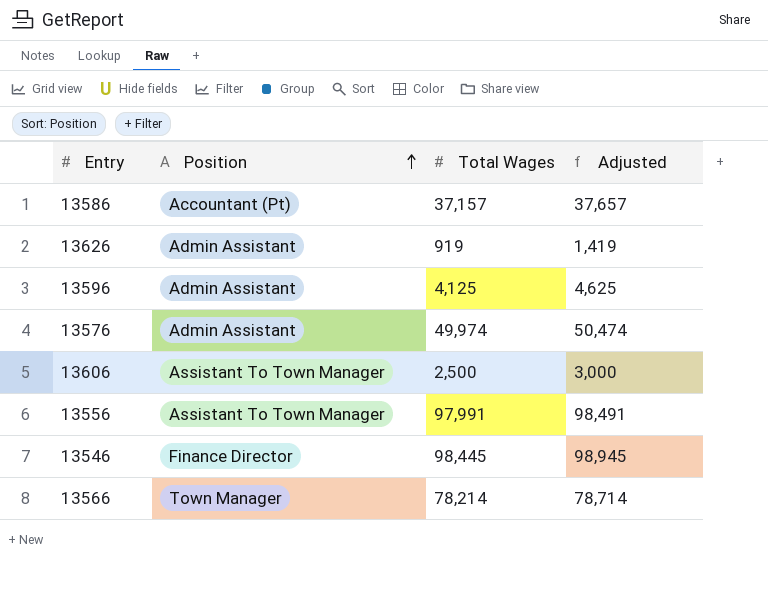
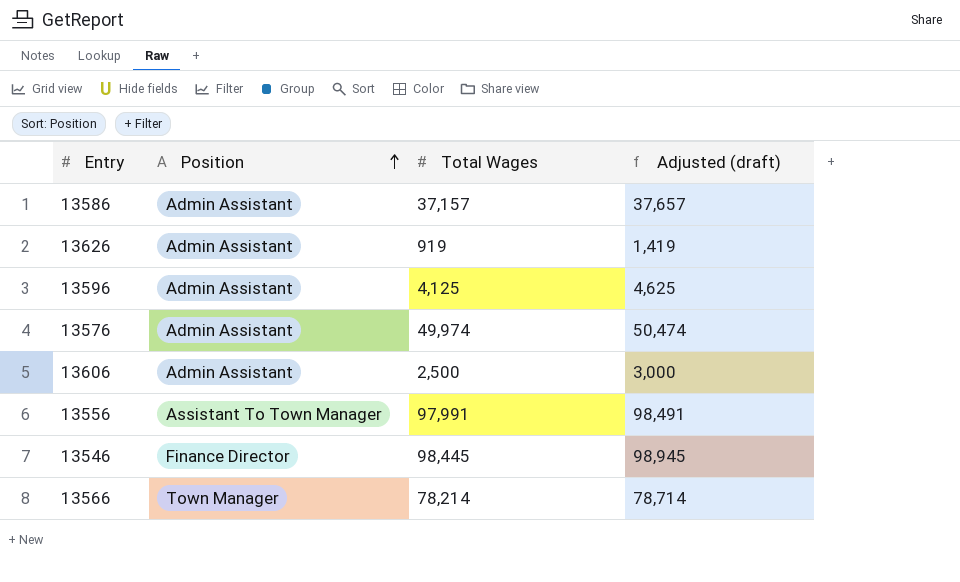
column name: Adjusted -> Adjusted (draft)
13586 | Position: Accountant (Pt) -> Admin Assistant
13606 | Position: Assistant To Town Manager -> Admin Assistant

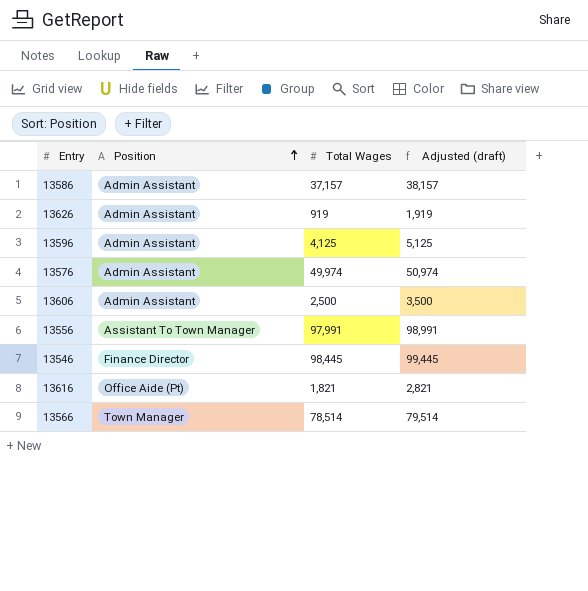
column Adjusted (draft) | formula: [Total Wages] + 500 -> [Total Wages] + 1000
row 13616: none -> Office Aide (Pt) | 1,821 | 2,821
13566 | Total Wages: 78,214 -> 78,514

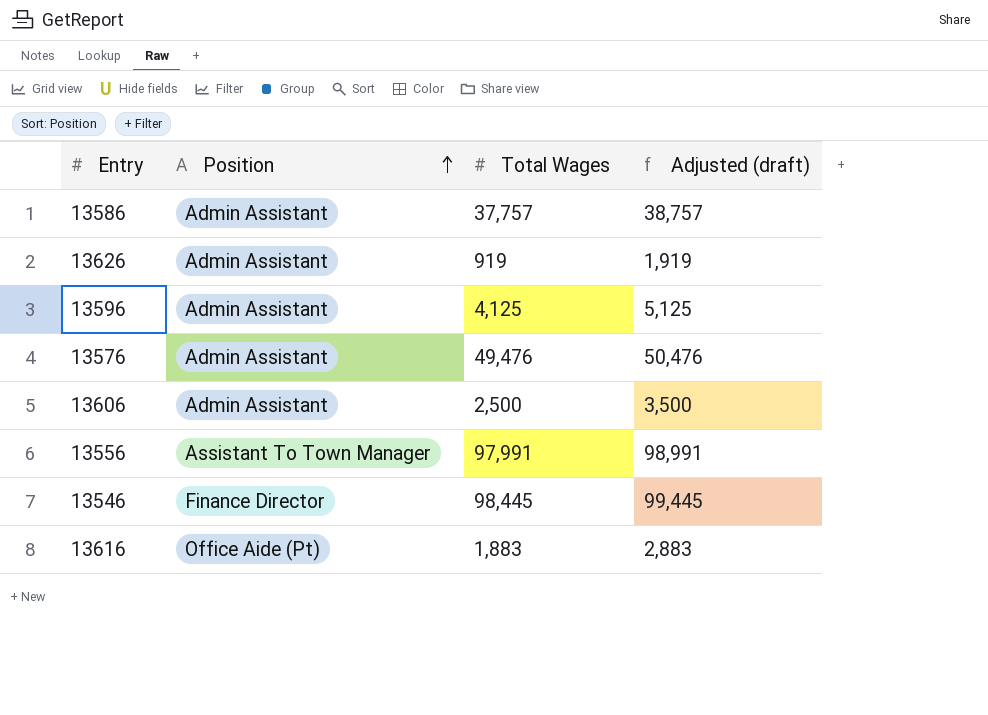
row 13566: Town Manager | 78,514 | 79,514 -> none
13586 | Total Wages: 37,157 -> 37,757
13586 | Adjusted (draft): 38,157 -> 38,757
13576 | Total Wages: 49,974 -> 49,476
13576 | Adjusted (draft): 50,974 -> 50,476
13616 | Total Wages: 1,821 -> 1,883
13616 | Adjusted (draft): 2,821 -> 2,883

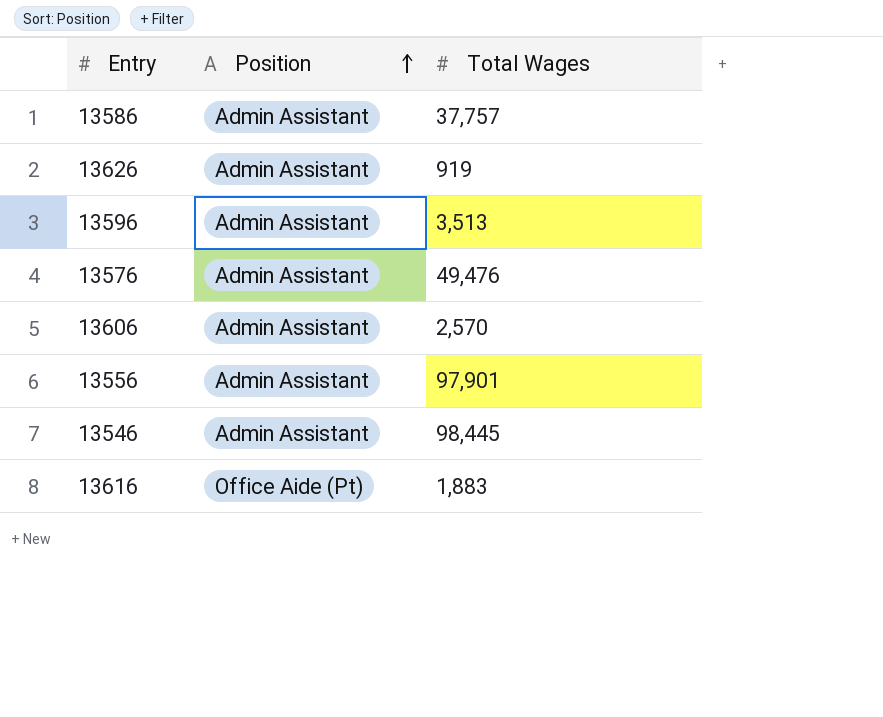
column Adjusted (draft) | formula: [Total Wages] + 1000 -> none
13596 | Total Wages: 4,125 -> 3,513
13606 | Total Wages: 2,500 -> 2,570
13556 | Position: Assistant To Town Manager -> Admin Assistant
13556 | Total Wages: 97,991 -> 97,901
13546 | Position: Finance Director -> Admin Assistant

